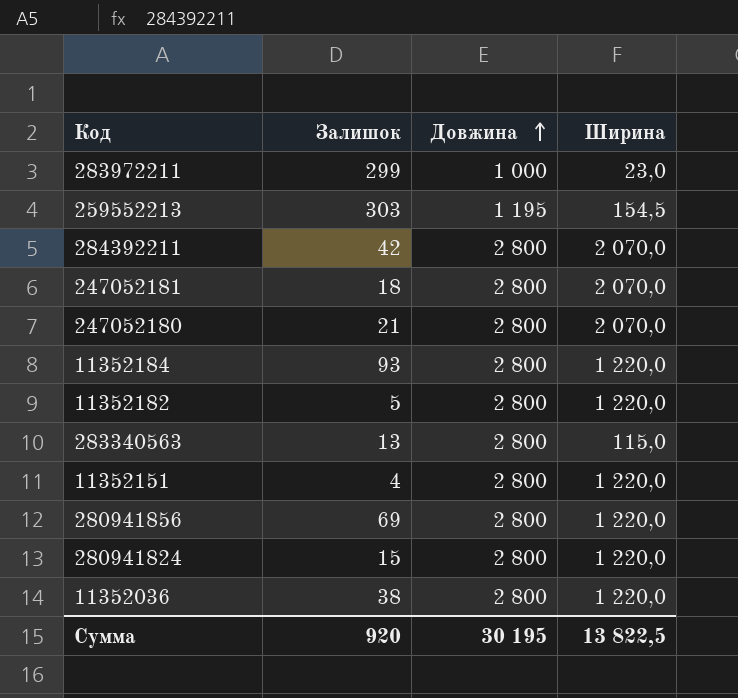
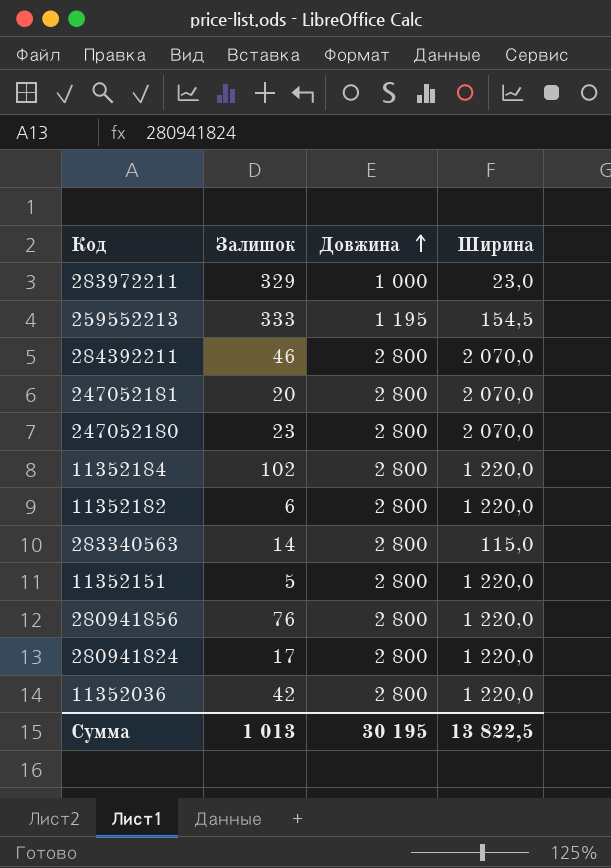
283972211 | Залишок: 299 -> 329
259552213 | Залишок: 303 -> 333
284392211 | Залишок: 42 -> 46
247052181 | Залишок: 18 -> 20
247052180 | Залишок: 21 -> 23
11352184 | Залишок: 93 -> 102
11352182 | Залишок: 5 -> 6
283340563 | Залишок: 13 -> 14
11352151 | Залишок: 4 -> 5
280941856 | Залишок: 69 -> 76
280941824 | Залишок: 15 -> 17
11352036 | Залишок: 38 -> 42
Сумма | Залишок: 920 -> 1 013

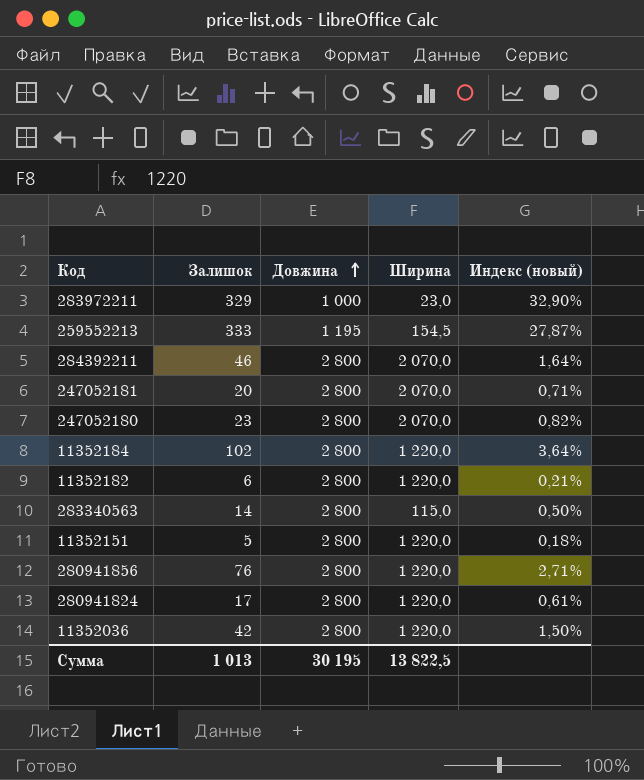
column Индекс (новый) | formula: none -> [Залишок] / [Довжина]

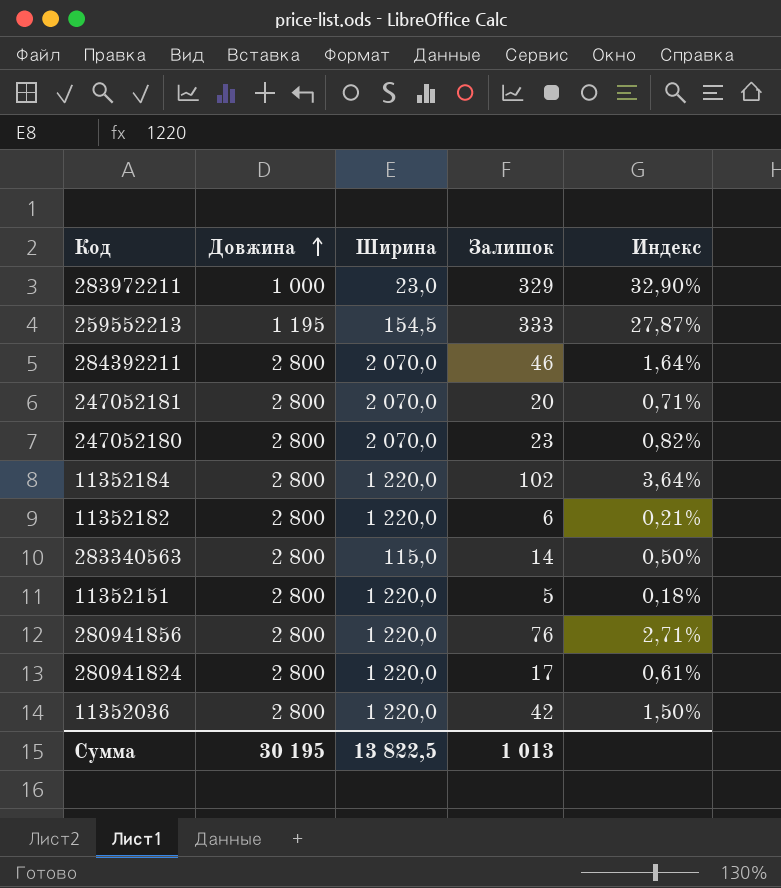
column Залишок | position: 2 -> 4
column name: Индекс (новый) -> Индекс

